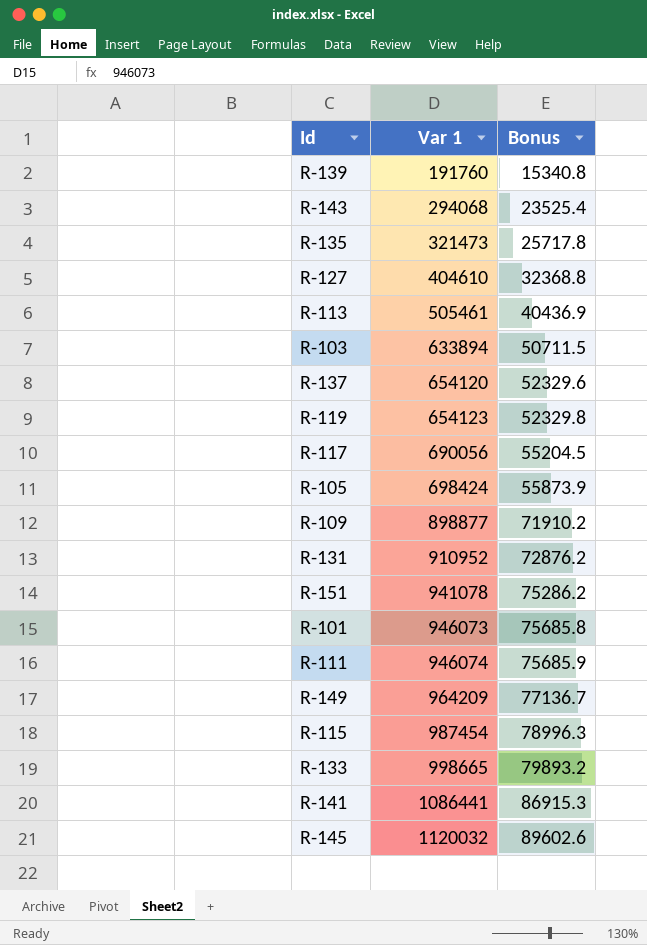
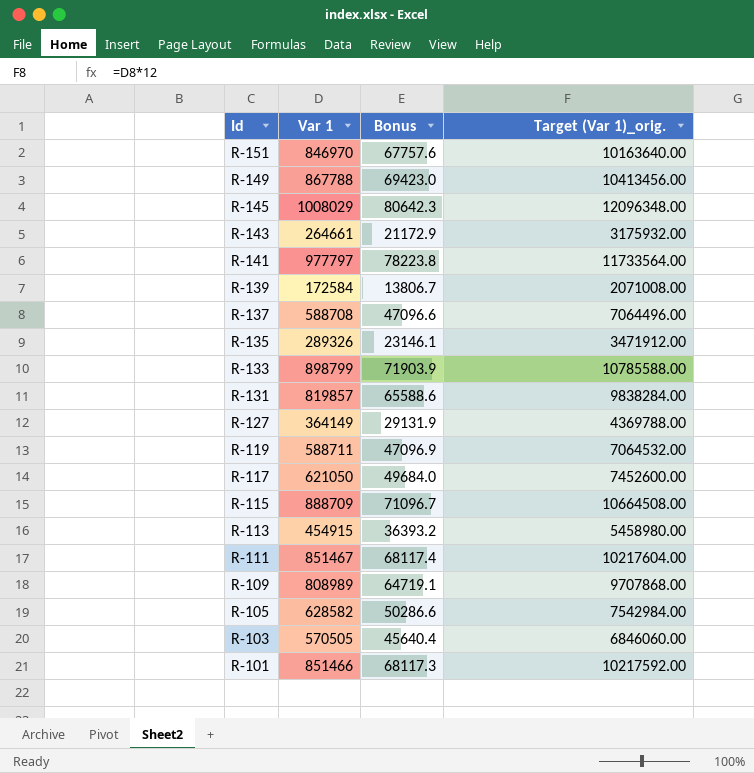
row order: Var 1 ascending -> Id descending
column Target (Var 1)_orig. | formula: none -> [Var 1] * 12
R-151 | Var 1: 941078 -> 846970
R-151 | Bonus: 75286.2 -> 67757.6
R-149 | Var 1: 964209 -> 867788
R-149 | Bonus: 77136.7 -> 69423.0
R-145 | Var 1: 1120032 -> 1008029
R-145 | Bonus: 89602.6 -> 80642.3
R-143 | Var 1: 294068 -> 264661
R-143 | Bonus: 23525.4 -> 21172.9
R-141 | Var 1: 1086441 -> 977797
R-141 | Bonus: 86915.3 -> 78223.8
R-139 | Var 1: 191760 -> 172584
R-139 | Bonus: 15340.8 -> 13806.7
R-137 | Var 1: 654120 -> 588708
R-137 | Bonus: 52329.6 -> 47096.6
R-135 | Var 1: 321473 -> 289326
R-135 | Bonus: 25717.8 -> 23146.1
R-133 | Var 1: 998665 -> 898799
R-133 | Bonus: 79893.2 -> 71903.9
R-131 | Var 1: 910952 -> 819857
R-131 | Bonus: 72876.2 -> 65588.6
R-127 | Var 1: 404610 -> 364149
R-127 | Bonus: 32368.8 -> 29131.9
R-119 | Var 1: 654123 -> 588711
R-119 | Bonus: 52329.8 -> 47096.9
R-117 | Var 1: 690056 -> 621050
R-117 | Bonus: 55204.5 -> 49684.0
R-115 | Var 1: 987454 -> 888709
R-115 | Bonus: 78996.3 -> 71096.7
R-113 | Var 1: 505461 -> 454915
R-113 | Bonus: 40436.9 -> 36393.2
R-111 | Var 1: 946074 -> 851467
R-111 | Bonus: 75685.9 -> 68117.4
R-109 | Var 1: 898877 -> 808989
R-109 | Bonus: 71910.2 -> 64719.1
R-105 | Var 1: 698424 -> 628582
R-105 | Bonus: 55873.9 -> 50286.6
R-103 | Var 1: 633894 -> 570505
R-103 | Bonus: 50711.5 -> 45640.4
R-101 | Var 1: 946073 -> 851466
R-101 | Bonus: 75685.8 -> 68117.3

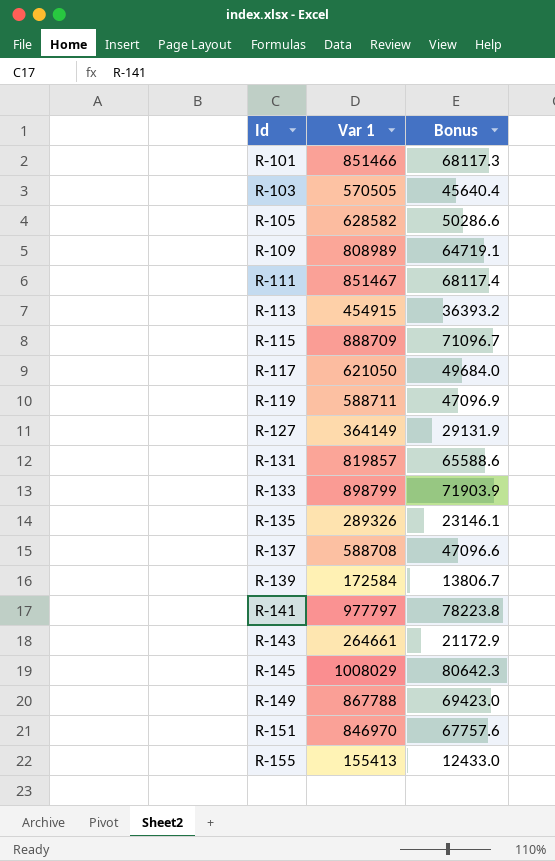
row order: Id descending -> Id ascending
column Target (Var 1)_orig. | formula: [Var 1] * 12 -> none
row R-155: none -> 155413 | 12433.0

